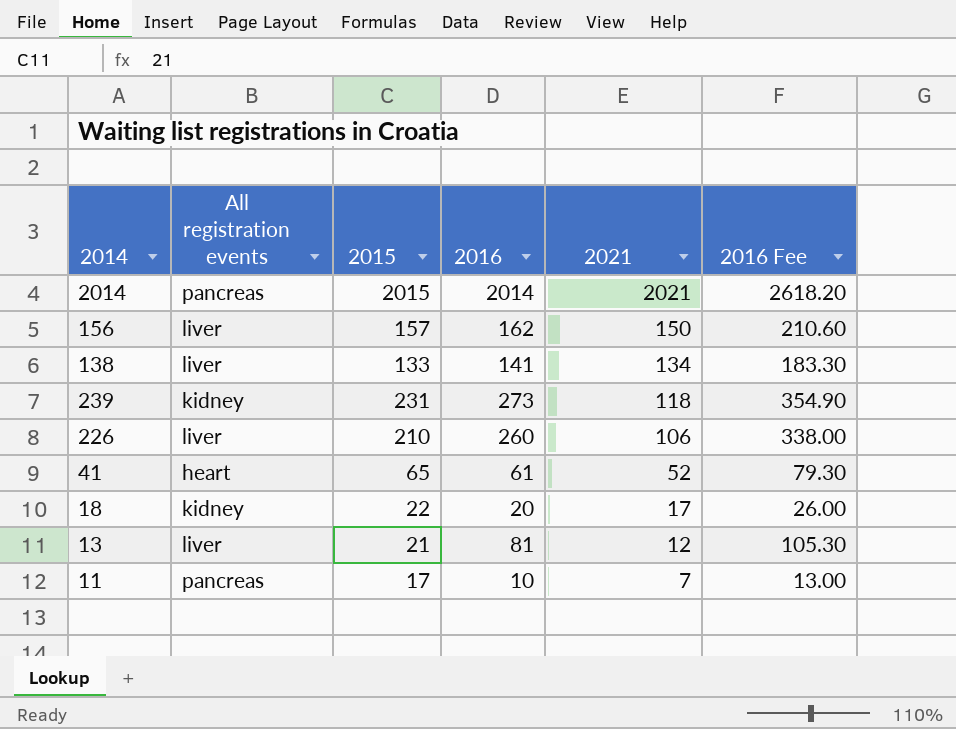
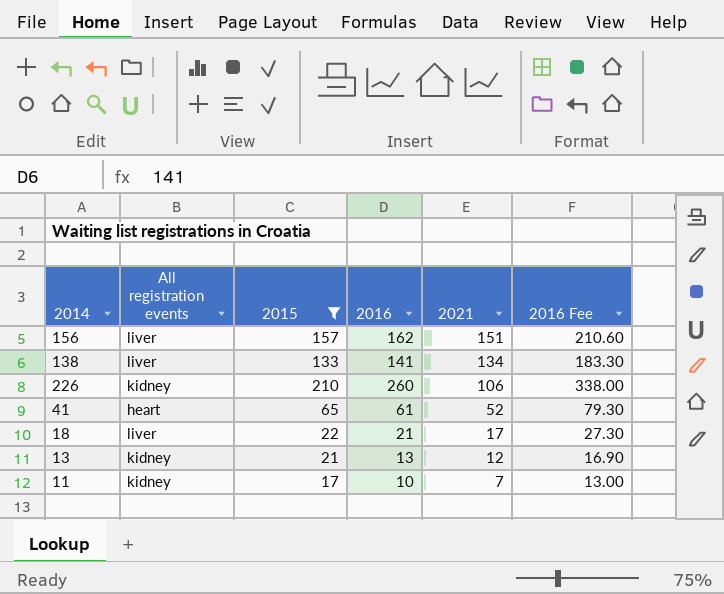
filter: none -> 2015 <= 210
156 | 2021: 150 -> 151
226 | All registration events: liver -> kidney
18 | All registration events: kidney -> liver
18 | 2016: 20 -> 21
18 | 2016 Fee: 26.00 -> 27.30
13 | All registration events: liver -> kidney
13 | 2016: 81 -> 13
13 | 2016 Fee: 105.30 -> 16.90
11 | All registration events: pancreas -> kidney

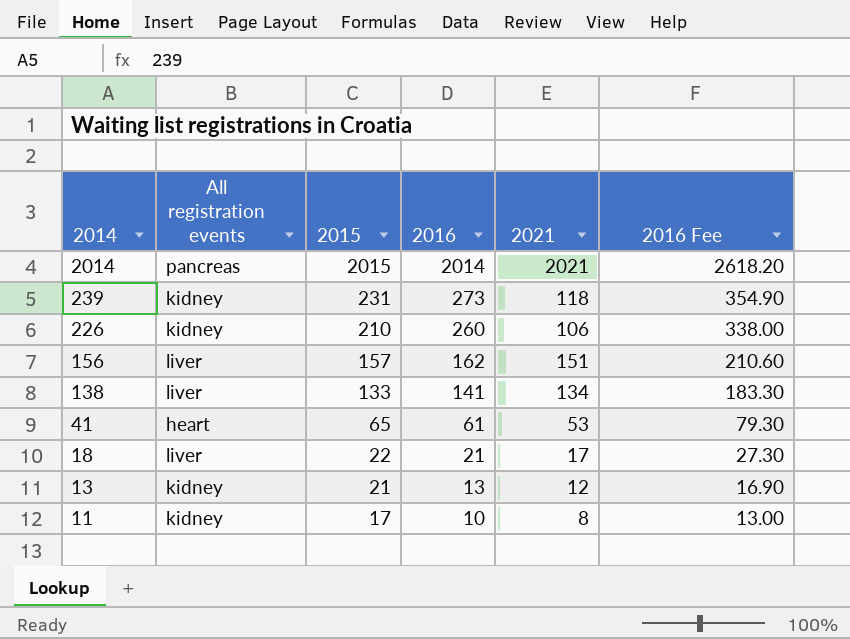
filter: 2015 <= 210 -> none
row order: 2021 descending -> 2014 descending
41 | 2021: 52 -> 53
11 | 2021: 7 -> 8

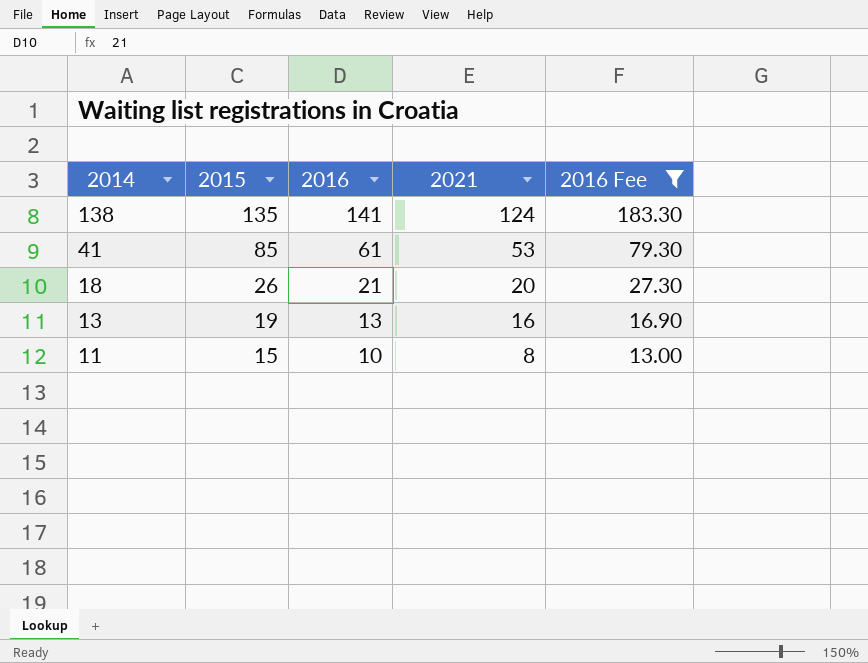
filter: none -> 2016 Fee <= 183.30
column All registration events | position: 2 -> none
138 | 2015: 133 -> 135
138 | 2021: 134 -> 124
41 | 2015: 65 -> 85
18 | 2015: 22 -> 26
18 | 2021: 17 -> 20
13 | 2015: 21 -> 19
13 | 2021: 12 -> 16
11 | 2015: 17 -> 15

